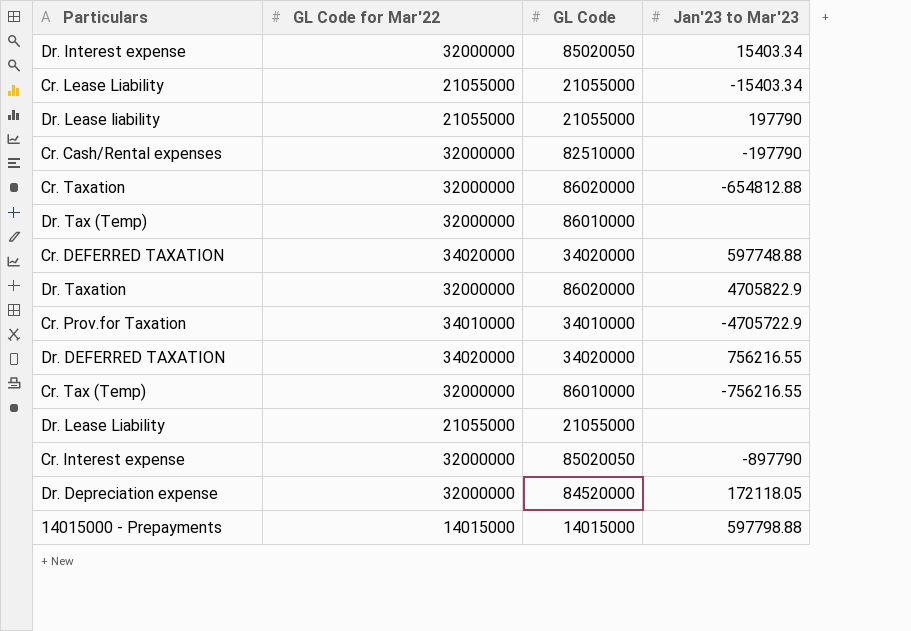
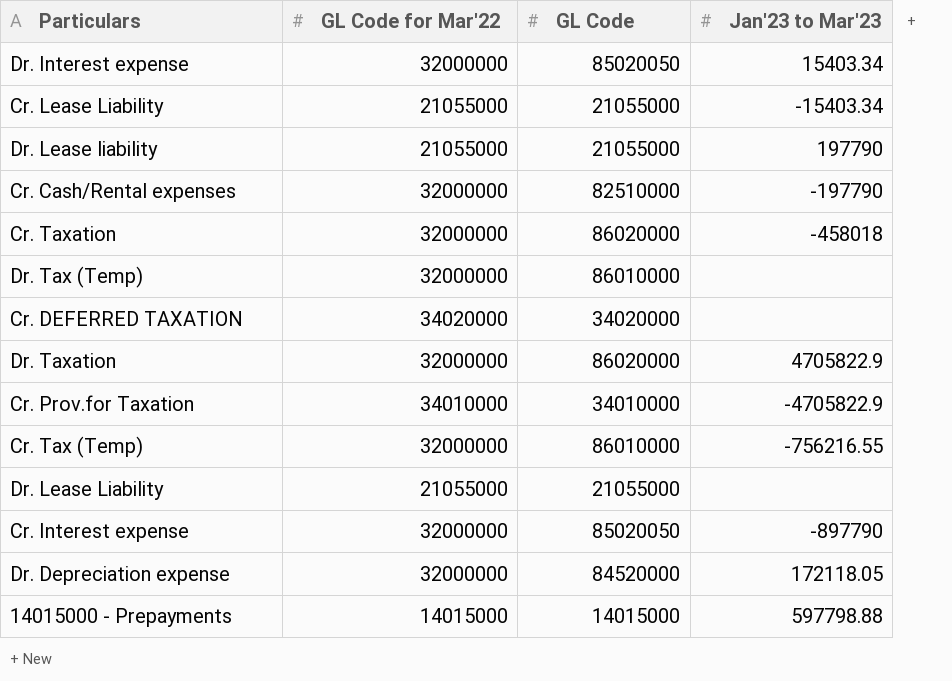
row Dr. DEFERRED TAXATION: 34020000 | 34020000 | 756216.55 -> none
Cr. Taxation | Jan'23 to Mar'23: -654812.88 -> -458018
Cr. DEFERRED TAXATION | Jan'23 to Mar'23: 597748.88 -> none
Cr. Prov.for Taxation | Jan'23 to Mar'23: -4705722.9 -> -4705822.9

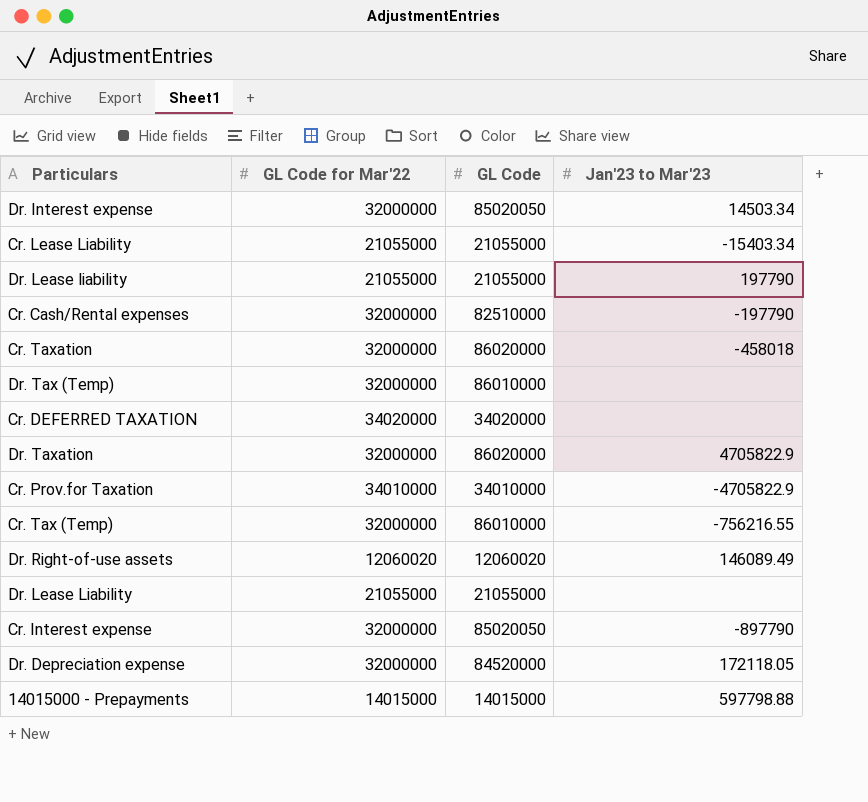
Dr. Interest expense | Jan'23 to Mar'23: 15403.34 -> 14503.34
row Dr. Right-of-use assets: none -> 12060020 | 12060020 | 146089.49

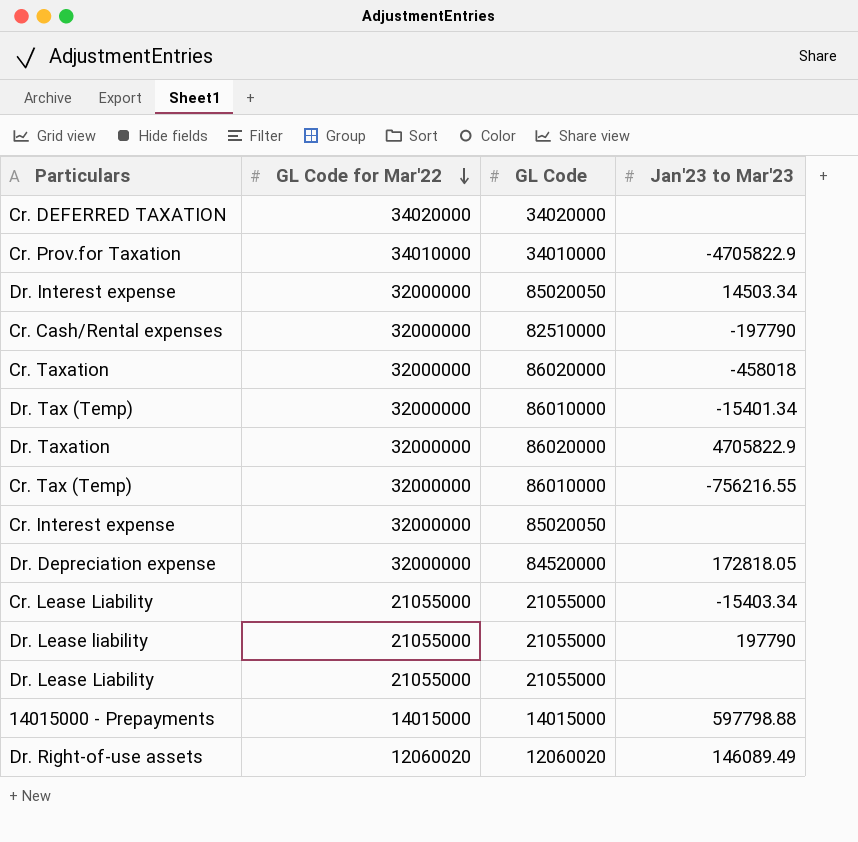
row order: none -> GL Code for Mar'22 descending
Dr. Tax (Temp) | Jan'23 to Mar'23: none -> -15401.34
Cr. Interest expense | Jan'23 to Mar'23: -897790 -> none
Dr. Depreciation expense | Jan'23 to Mar'23: 172118.05 -> 172818.05

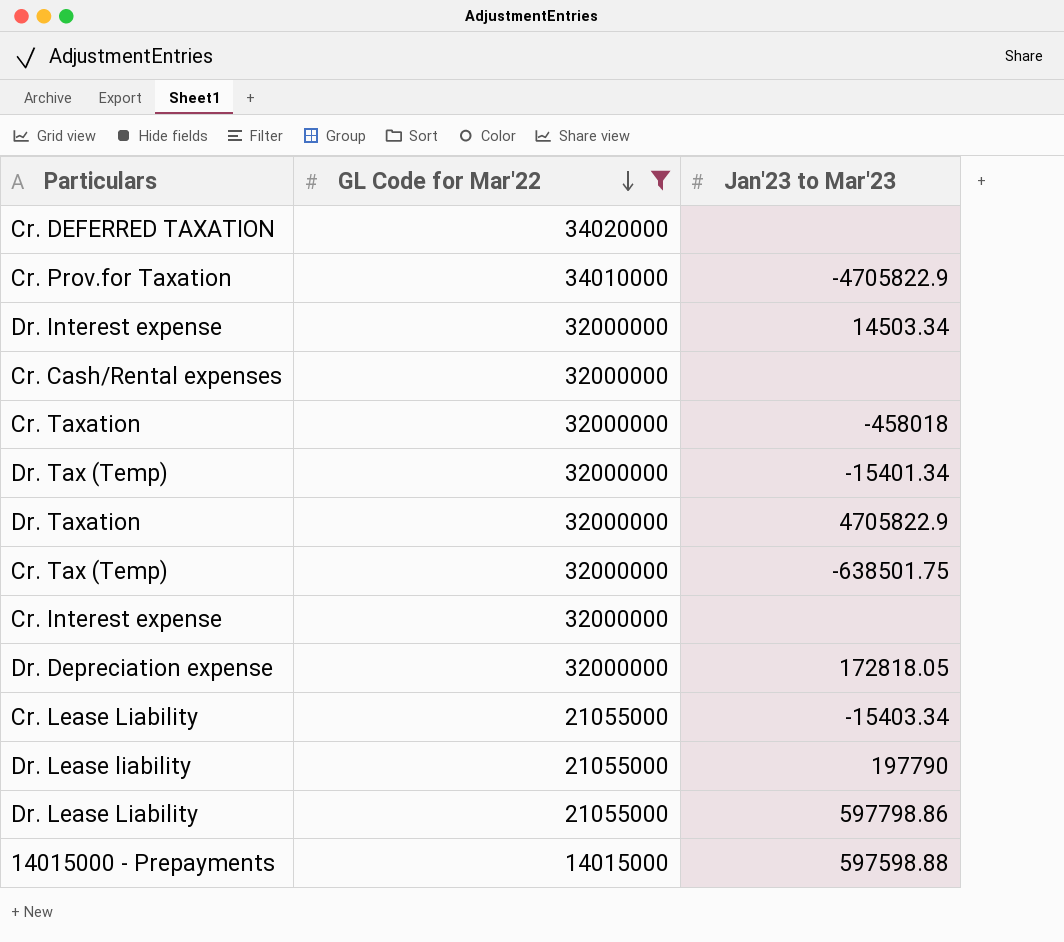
filter: none -> GL Code for Mar'22 != 12060020
column GL Code | position: 3 -> none
Cr. Cash/Rental expenses | Jan'23 to Mar'23: -197790 -> none
Cr. Tax (Temp) | Jan'23 to Mar'23: -756216.55 -> -638501.75
Dr. Lease Liability | Jan'23 to Mar'23: none -> 597798.86
14015000 - Prepayments | Jan'23 to Mar'23: 597798.88 -> 597598.88

